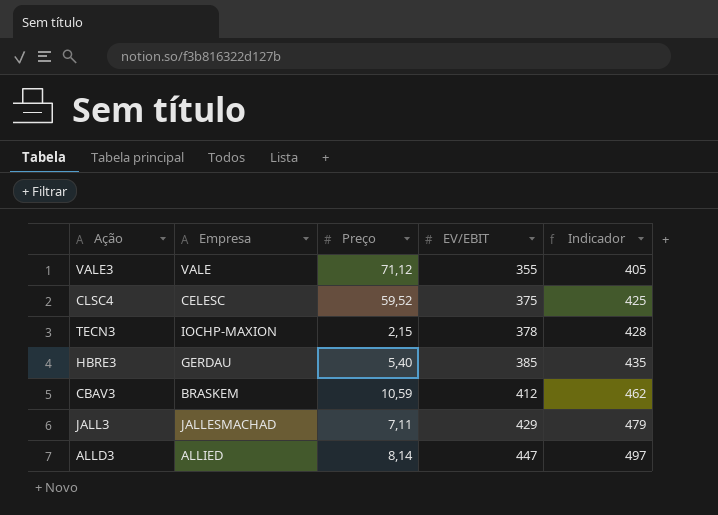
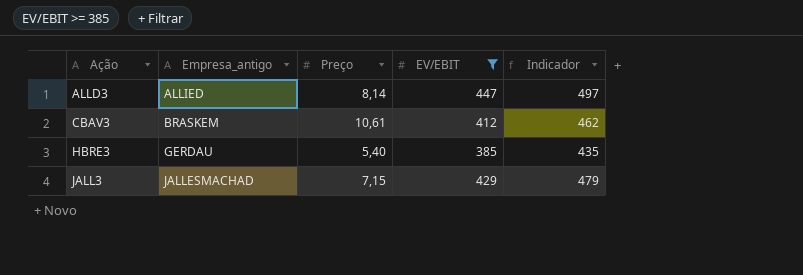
filter: none -> EV/EBIT >= 385
row order: EV/EBIT ascending -> Ação ascending
column name: Empresa -> Empresa_antigo
CBAV3 | Preço: 10,59 -> 10,61
JALL3 | Preço: 7,11 -> 7,15

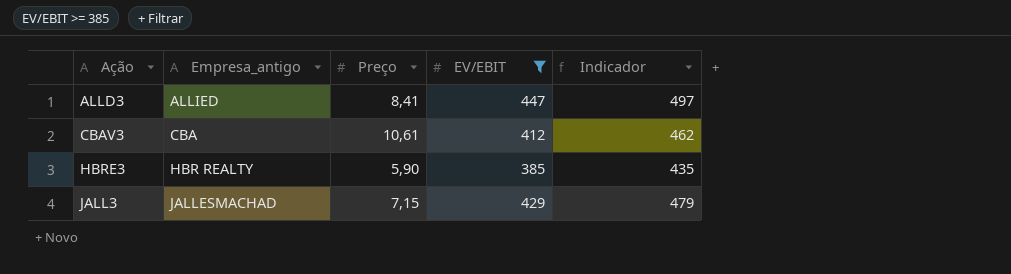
ALLD3 | Preço: 8,14 -> 8,41
CBAV3 | Empresa_antigo: BRASKEM -> CBA
HBRE3 | Empresa_antigo: GERDAU -> HBR REALTY
HBRE3 | Preço: 5,40 -> 5,90

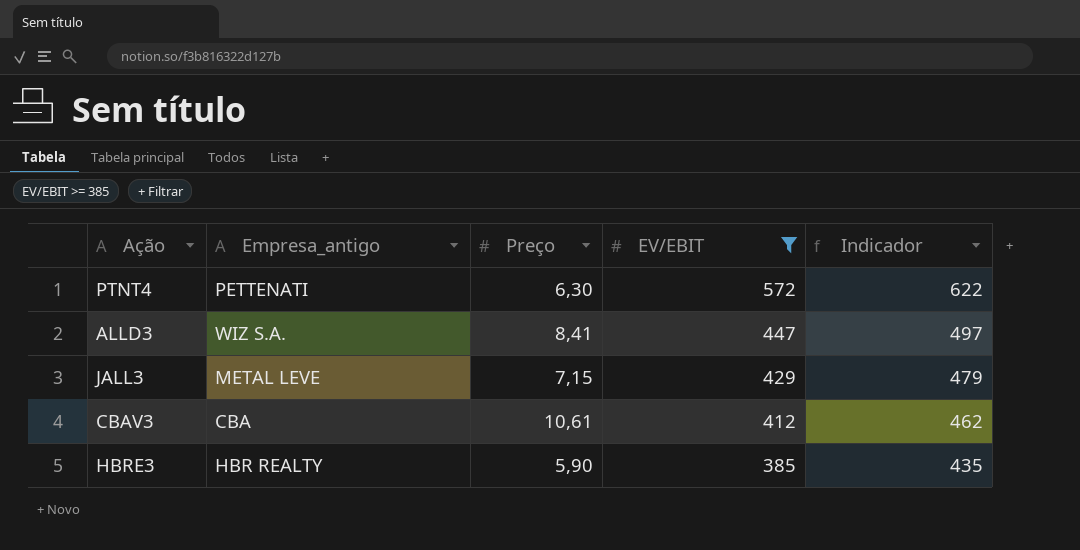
row order: Ação ascending -> EV/EBIT descending
row PTNT4: none -> PETTENATI | 6,30 | 572 | 622
ALLD3 | Empresa_antigo: ALLIED -> WIZ S.A.
JALL3 | Empresa_antigo: JALLESMACHAD -> METAL LEVE

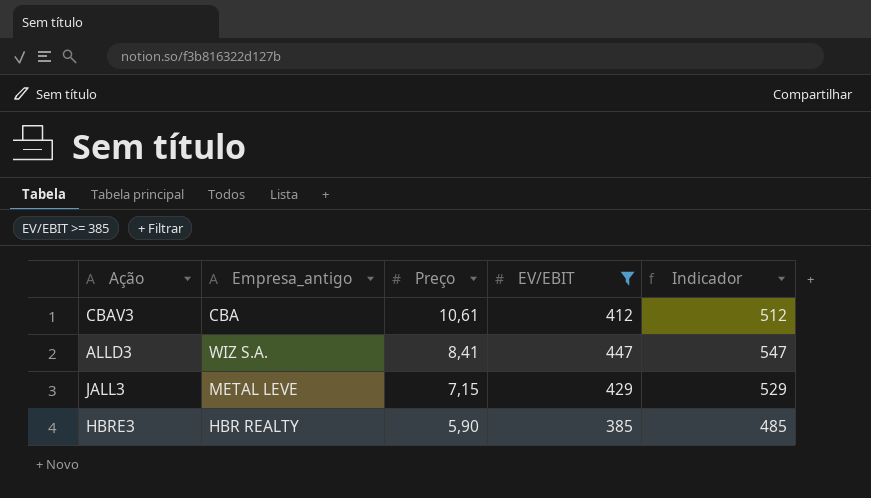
row order: EV/EBIT descending -> Preço descending
column Indicador | formula: [EV/EBIT] + 50 -> [EV/EBIT] + 100
row PTNT4: PETTENATI | 6,30 | 572 | 622 -> none

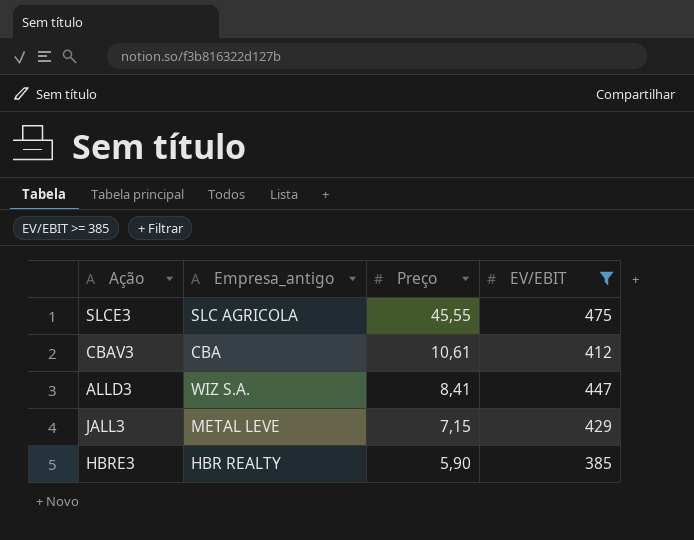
column Indicador | formula: [EV/EBIT] + 100 -> none
row SLCE3: none -> SLC AGRICOLA | 45,55 | 475

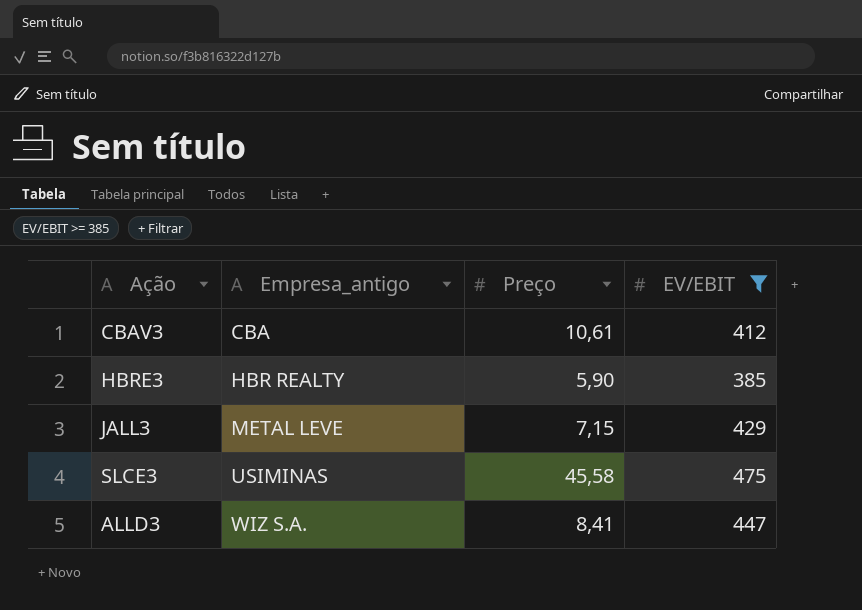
row order: Preço descending -> Empresa_antigo ascending
SLCE3 | Empresa_antigo: SLC AGRICOLA -> USIMINAS
SLCE3 | Preço: 45,55 -> 45,58

